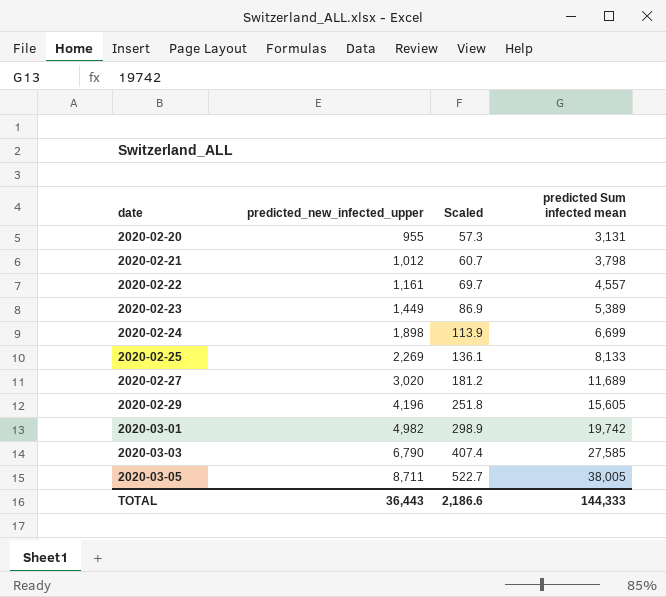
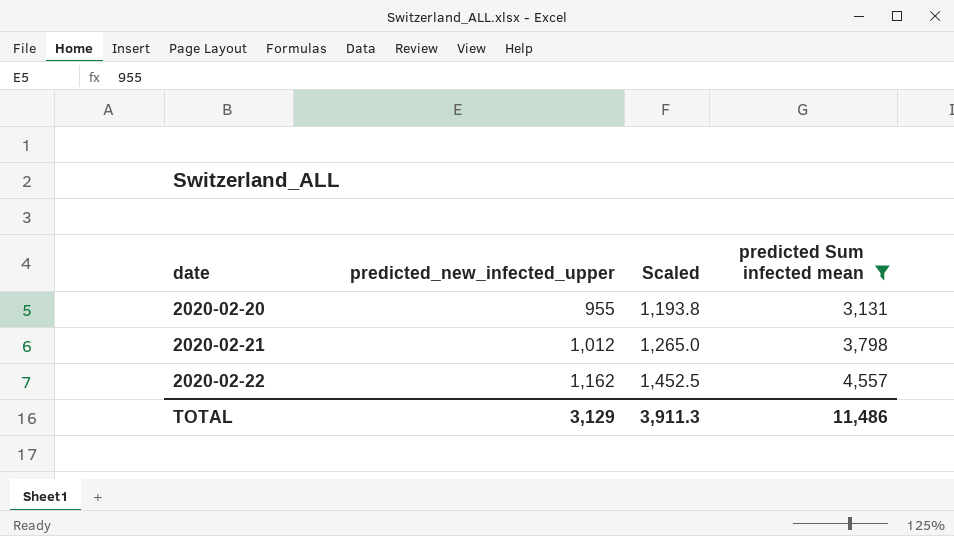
filter: none -> predicted Sum infected mean <= 4,557
column Scaled | formula: [predicted_new_infected_upper] * 0.06 -> [predicted_new_infected_upper] * 1.25
2020-02-22 | predicted_new_infected_upper: 1,161 -> 1,162
TOTAL | predicted_new_infected_upper: 36,443 -> 3,129
TOTAL | Scaled: 2,186.6 -> 3,911.3
TOTAL | predicted Sum infected mean: 144,333 -> 11,486

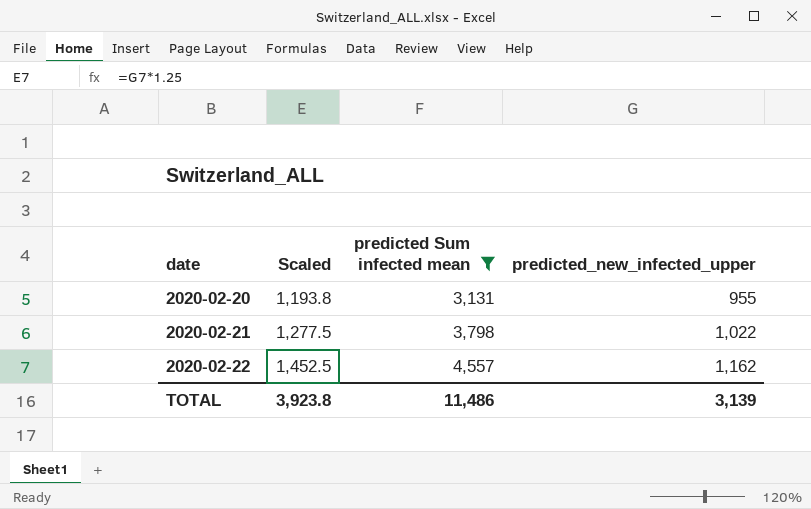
column predicted_new_infected_upper | position: 2 -> 4
2020-02-21 | Scaled: 1,265.0 -> 1,277.5
2020-02-21 | predicted_new_infected_upper: 1,012 -> 1,022
TOTAL | Scaled: 3,911.3 -> 3,923.8
TOTAL | predicted_new_infected_upper: 3,129 -> 3,139

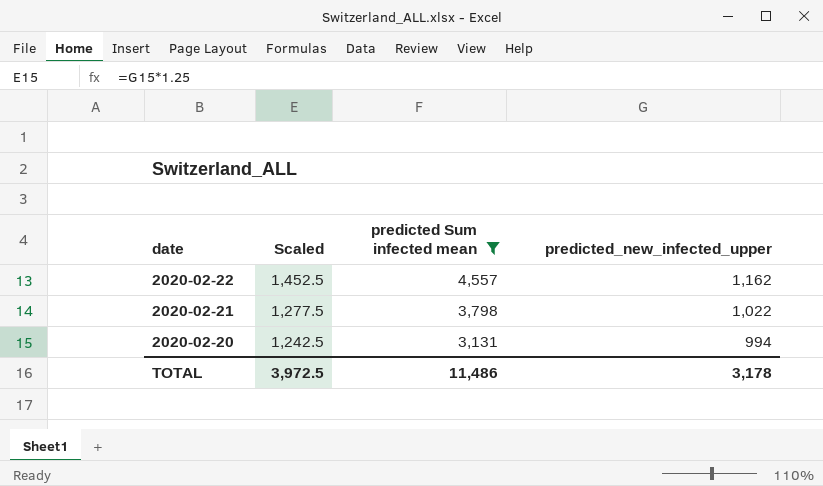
row order: date ascending -> date descending
2020-02-20 | Scaled: 1,193.8 -> 1,242.5
2020-02-20 | predicted_new_infected_upper: 955 -> 994
TOTAL | Scaled: 3,923.8 -> 3,972.5
TOTAL | predicted_new_infected_upper: 3,139 -> 3,178

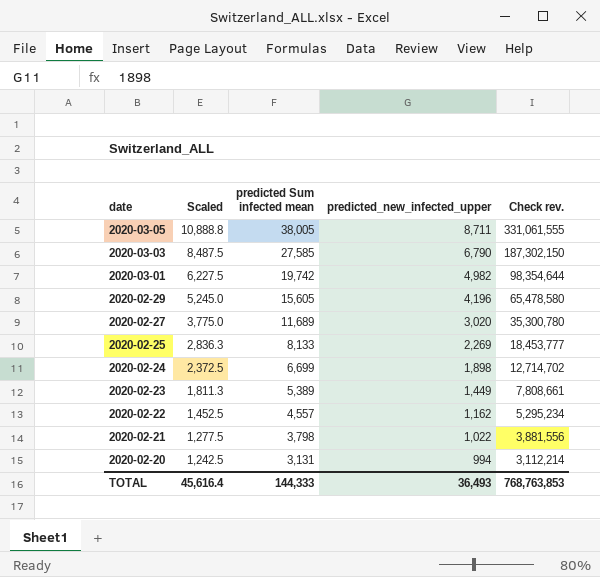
filter: predicted Sum infected mean <= 4,557 -> none
column Check rev. | formula: none -> [predicted Sum infected mean] * [predicted_new_infected_upper]
TOTAL | Scaled: 3,972.5 -> 45,616.4
TOTAL | predicted Sum infected mean: 11,486 -> 144,333
TOTAL | predicted_new_infected_upper: 3,178 -> 36,493

